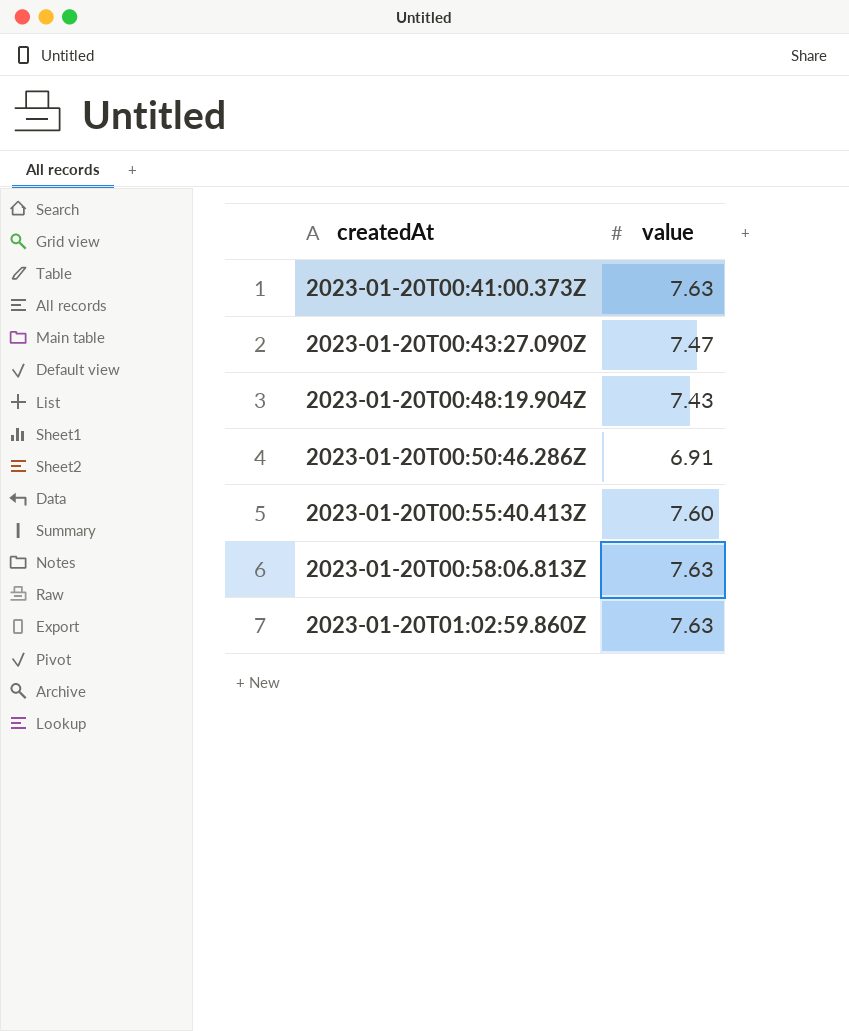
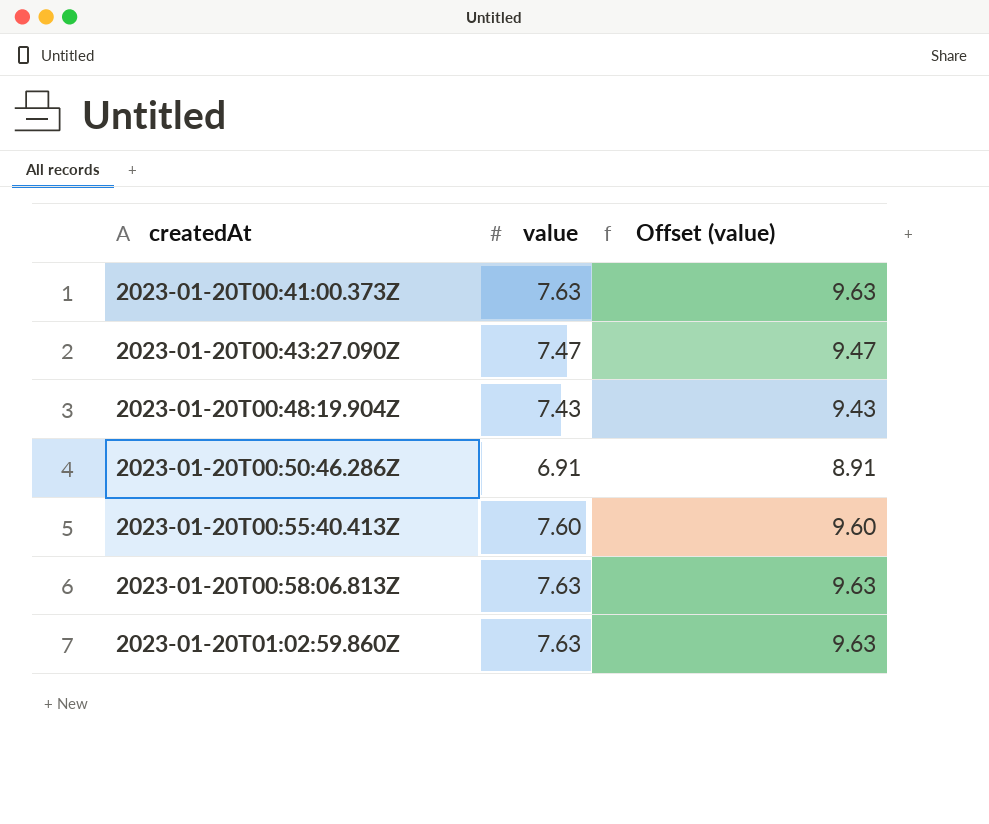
column Offset (value) | formula: none -> [value] + 2

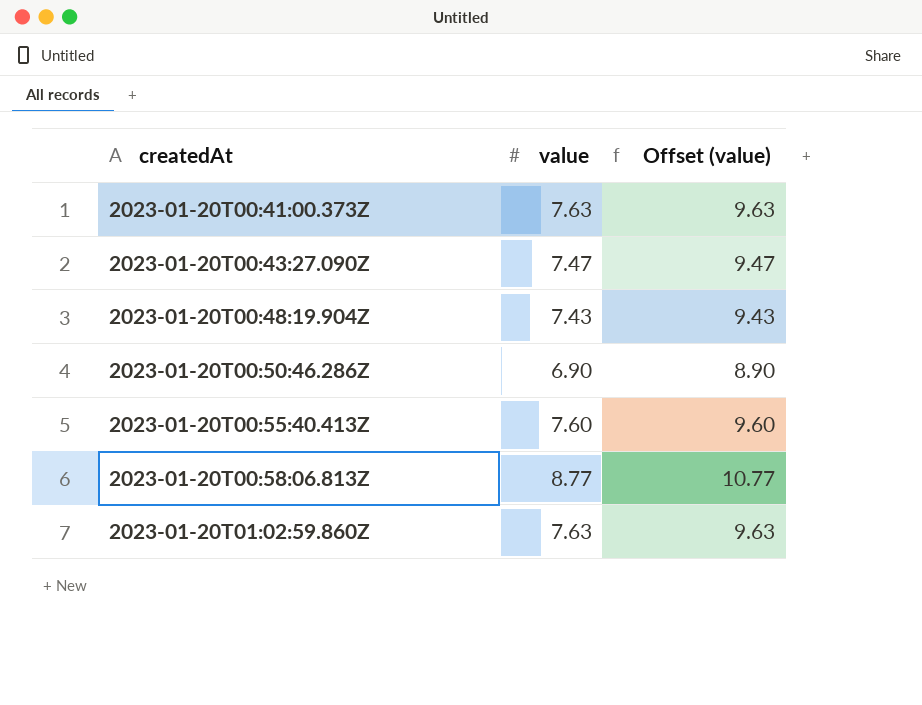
2023-01-20T00:50:46.286Z | value: 6.91 -> 6.90
2023-01-20T00:50:46.286Z | Offset (value): 8.91 -> 8.90
2023-01-20T00:58:06.813Z | value: 7.63 -> 8.77
2023-01-20T00:58:06.813Z | Offset (value): 9.63 -> 10.77

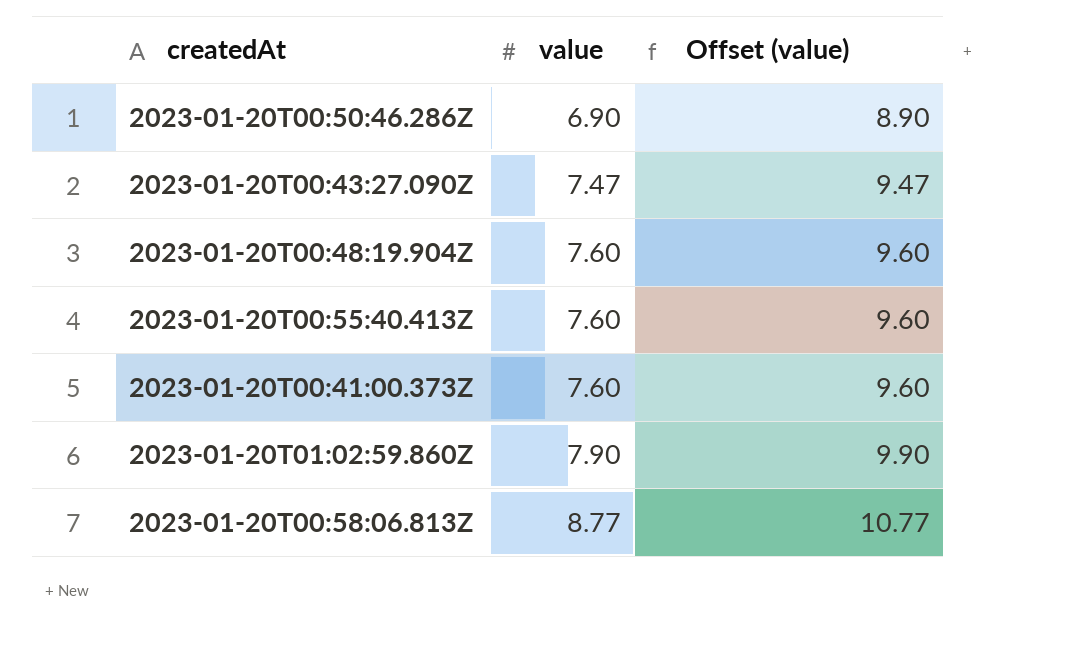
row order: createdAt ascending -> value ascending
2023-01-20T00:48:19.904Z | value: 7.43 -> 7.60
2023-01-20T00:48:19.904Z | Offset (value): 9.43 -> 9.60
2023-01-20T00:41:00.373Z | value: 7.63 -> 7.60
2023-01-20T00:41:00.373Z | Offset (value): 9.63 -> 9.60
2023-01-20T01:02:59.860Z | value: 7.63 -> 7.90
2023-01-20T01:02:59.860Z | Offset (value): 9.63 -> 9.90

